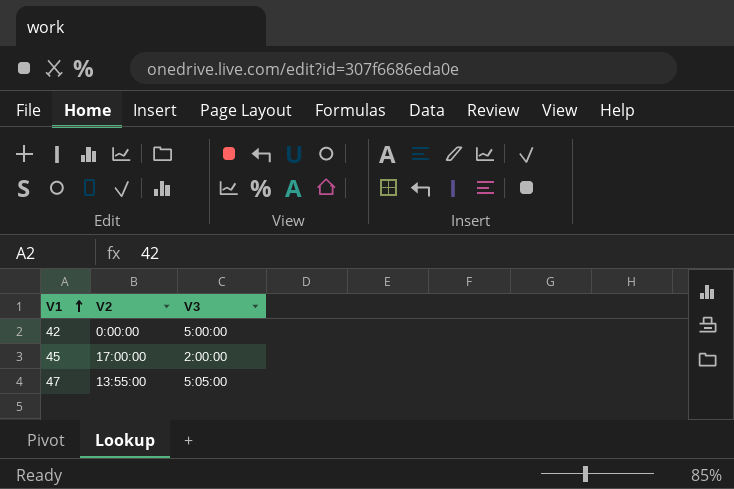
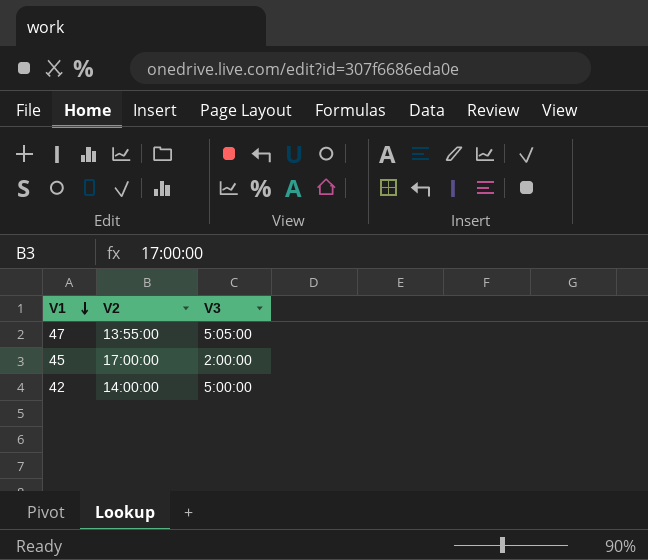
row order: V1 ascending -> V1 descending
42 | V2: 0:00:00 -> 14:00:00

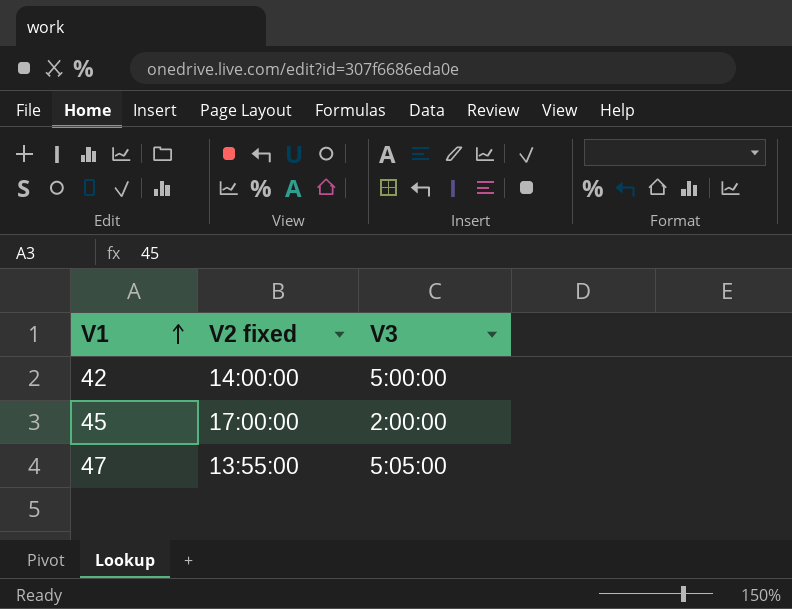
row order: V1 descending -> V1 ascending
column name: V2 -> V2 fixed

